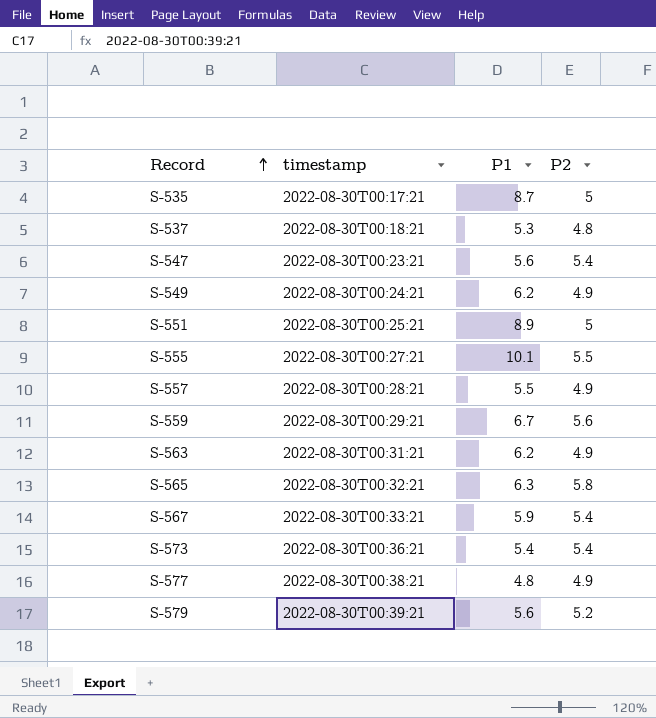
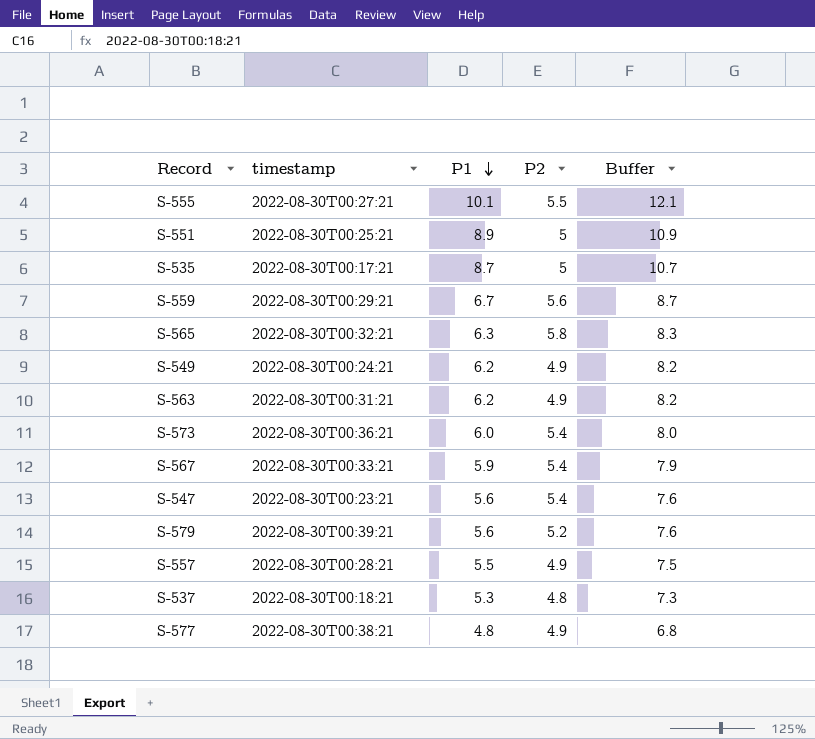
row order: Record ascending -> P1 descending
column Buffer | formula: none -> [P1] + 2
S-573 | P1: 5.4 -> 6.0

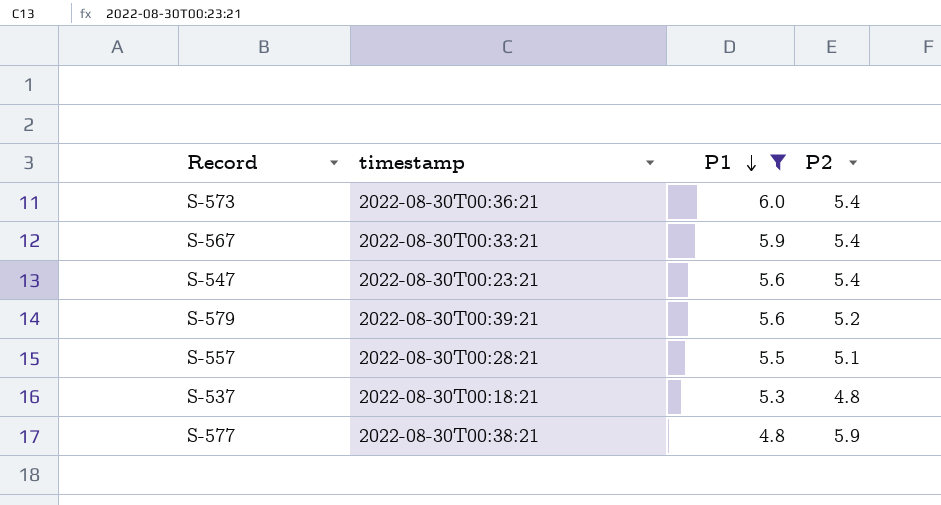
filter: none -> P1 <= 6.0
column Buffer | formula: [P1] + 2 -> none
S-557 | P2: 4.9 -> 5.1
S-577 | P2: 4.9 -> 5.9

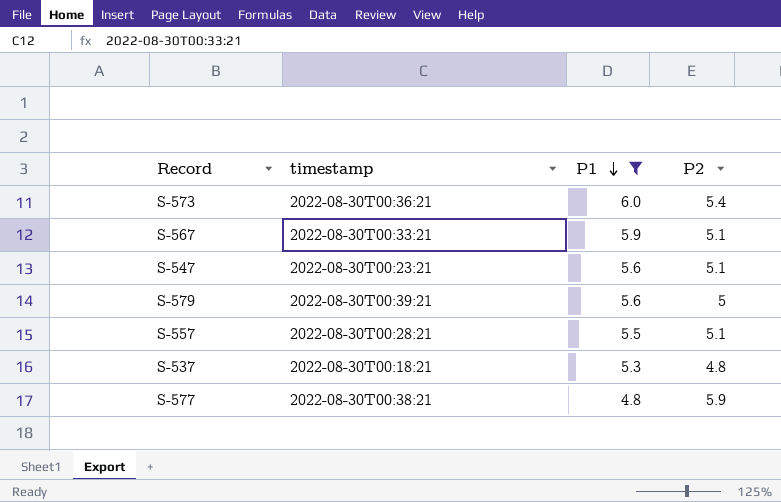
S-567 | P2: 5.4 -> 5.1
S-547 | P2: 5.4 -> 5.1
S-579 | P2: 5.2 -> 5

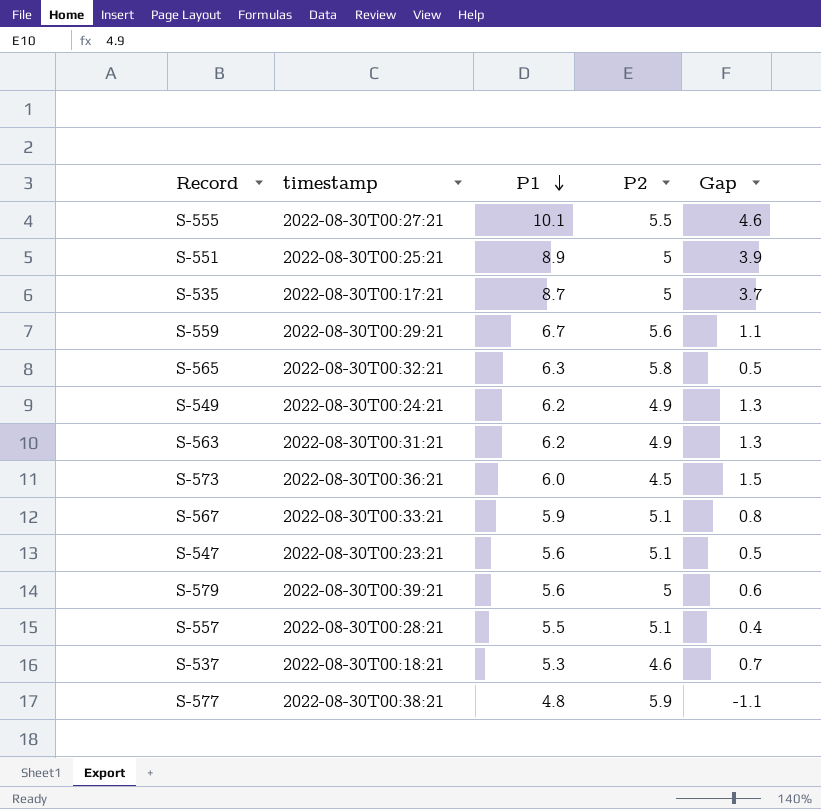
filter: P1 <= 6.0 -> none
column Gap | formula: none -> [P1] - [P2]
S-573 | P2: 5.4 -> 4.5
S-537 | P2: 4.8 -> 4.6

